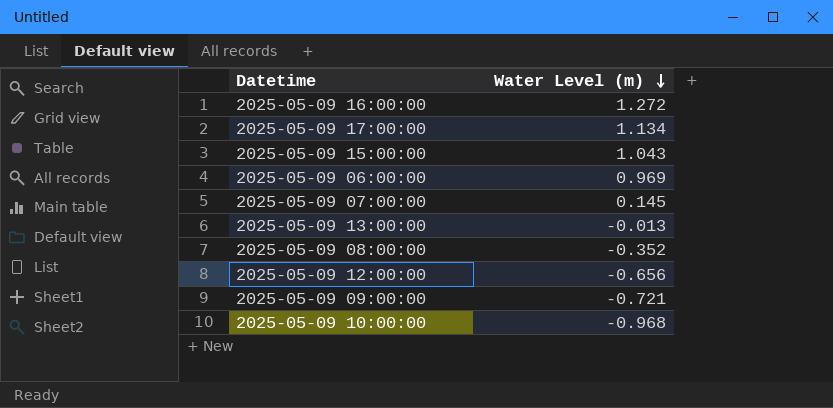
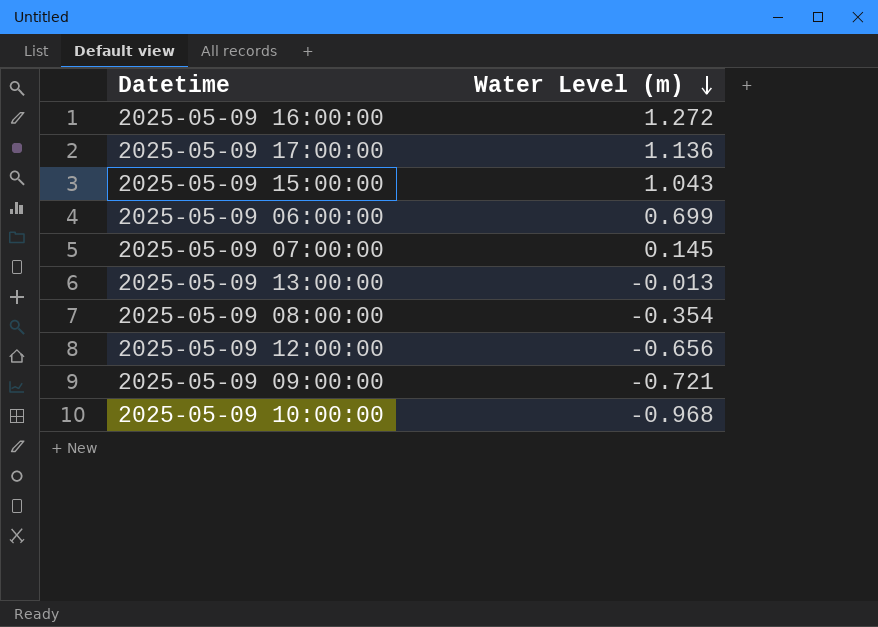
2025-05-09 17:00:00 | Water Level (m): 1.134 -> 1.136
2025-05-09 06:00:00 | Water Level (m): 0.969 -> 0.699
2025-05-09 08:00:00 | Water Level (m): -0.352 -> -0.354

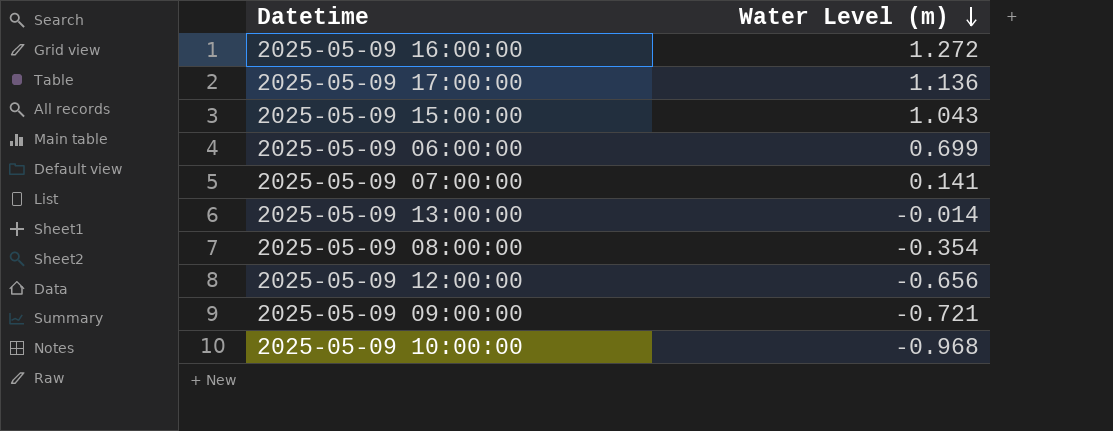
2025-05-09 07:00:00 | Water Level (m): 0.145 -> 0.141
2025-05-09 13:00:00 | Water Level (m): -0.013 -> -0.014

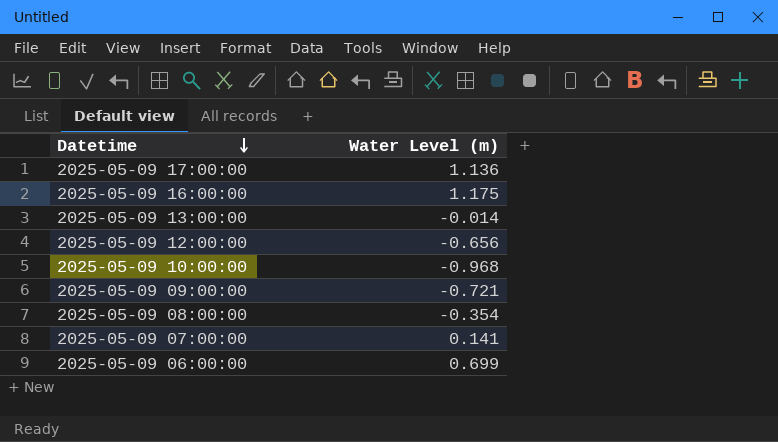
row order: Water Level (m) descending -> Datetime descending
row 2025-05-09 15:00:00: 1.043 -> none
2025-05-09 16:00:00 | Water Level (m): 1.272 -> 1.175

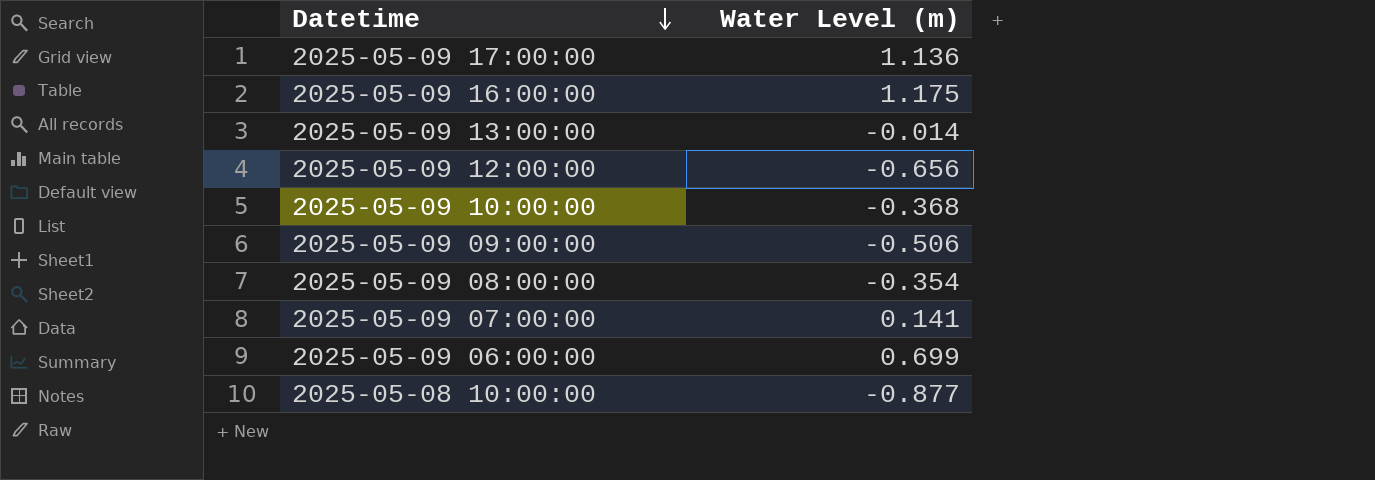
2025-05-09 10:00:00 | Water Level (m): -0.968 -> -0.368
2025-05-09 09:00:00 | Water Level (m): -0.721 -> -0.506
row 2025-05-08 10:00:00: none -> -0.877

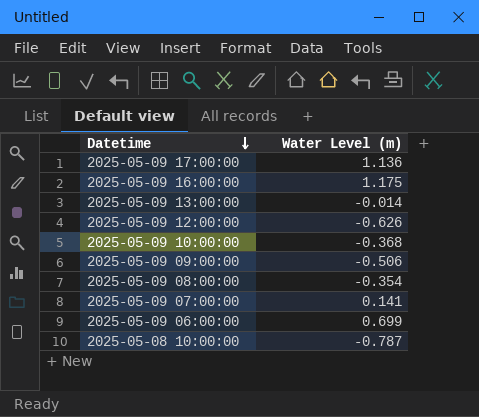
2025-05-09 12:00:00 | Water Level (m): -0.656 -> -0.626
2025-05-08 10:00:00 | Water Level (m): -0.877 -> -0.787

